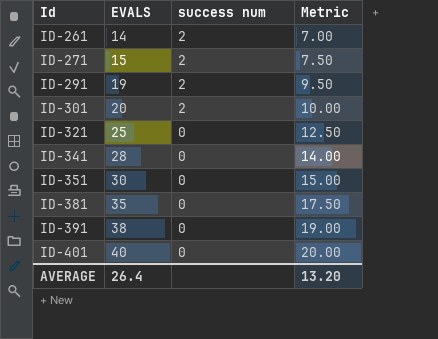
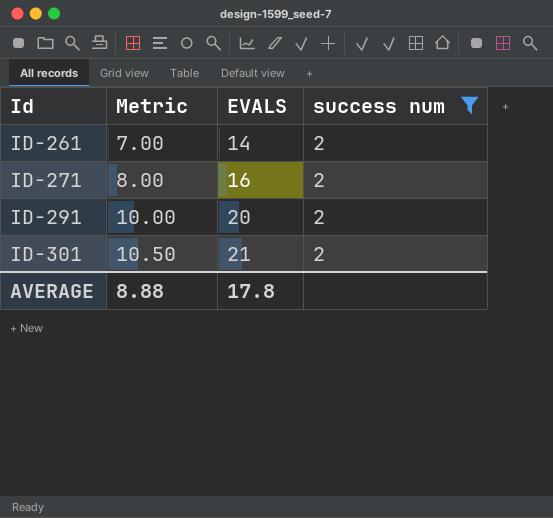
filter: none -> success num = 2
column Metric | position: 4 -> 2
ID-271 | Metric: 7.50 -> 8.00
ID-271 | EVALS: 15 -> 16
ID-291 | Metric: 9.50 -> 10.00
ID-291 | EVALS: 19 -> 20
ID-301 | Metric: 10.00 -> 10.50
ID-301 | EVALS: 20 -> 21
AVERAGE | Metric: 13.20 -> 8.88
AVERAGE | EVALS: 26.4 -> 17.8

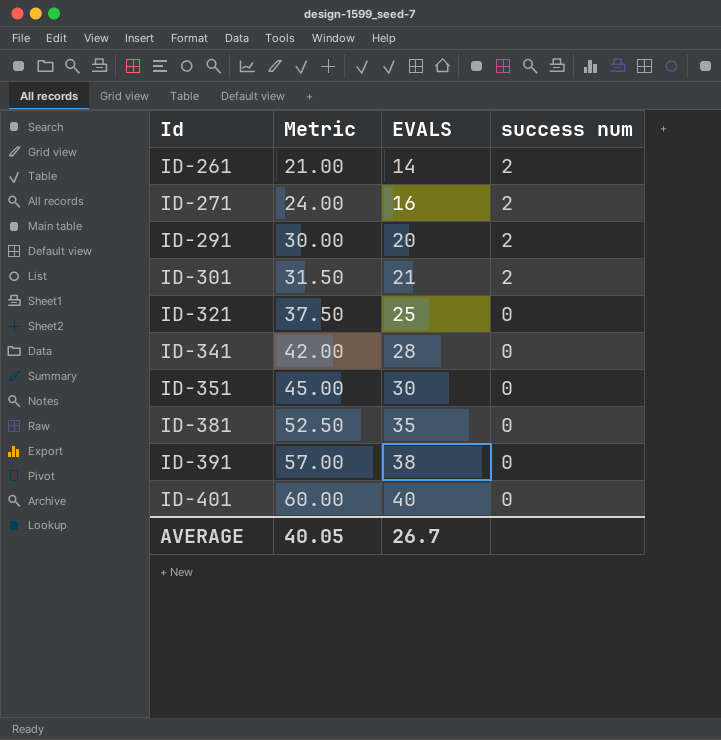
filter: success num = 2 -> none
column Metric | formula: [EVALS] * 0.5 -> [EVALS] * 1.5
AVERAGE | Metric: 8.88 -> 40.05
AVERAGE | EVALS: 17.8 -> 26.7

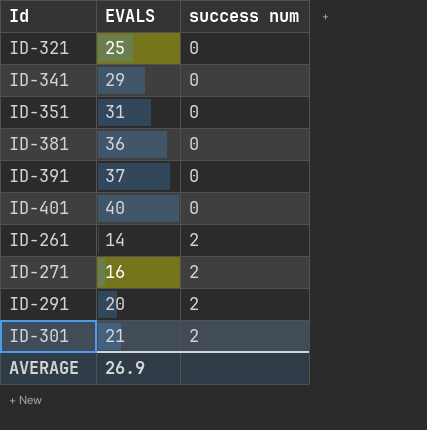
row order: Id ascending -> success num ascending
column Metric | formula: [EVALS] * 1.5 -> none
ID-341 | EVALS: 28 -> 29
ID-351 | EVALS: 30 -> 31
ID-381 | EVALS: 35 -> 36
ID-391 | EVALS: 38 -> 37
AVERAGE | EVALS: 26.7 -> 26.9

